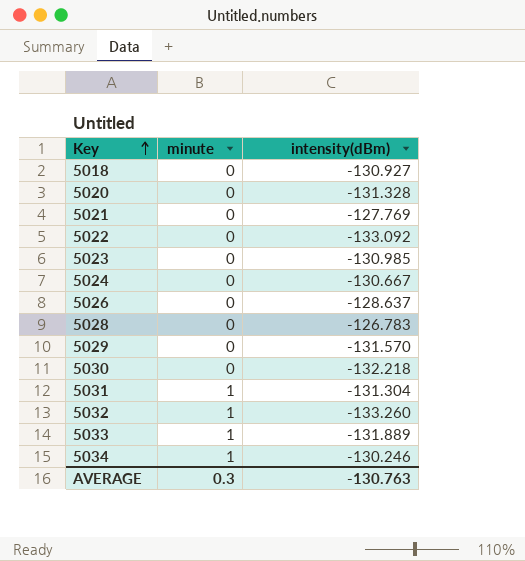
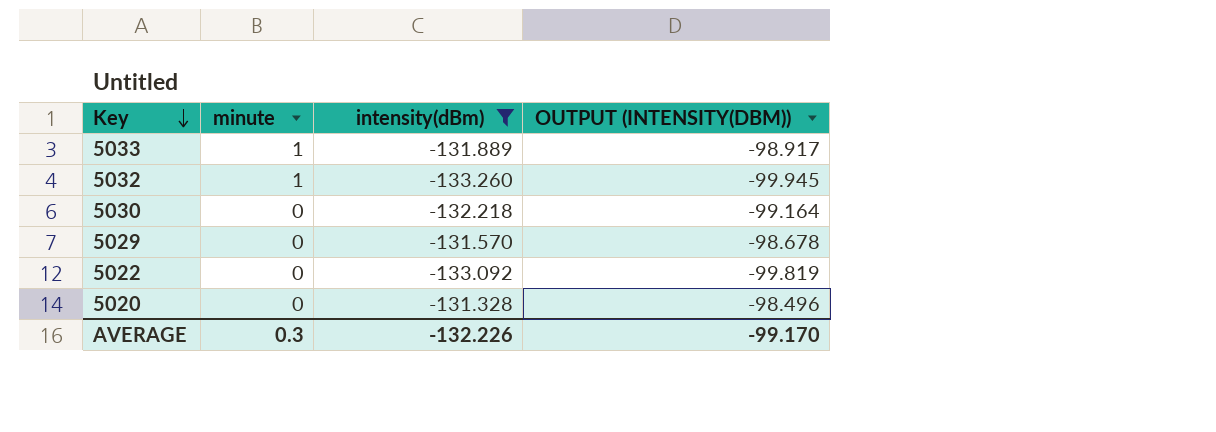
filter: none -> intensity(dBm) <= -131.328
row order: Key ascending -> Key descending
column OUTPUT (INTENSITY(DBM)) | formula: none -> [intensity(dBm)] * 0.75
AVERAGE | intensity(dBm): -130.763 -> -132.226

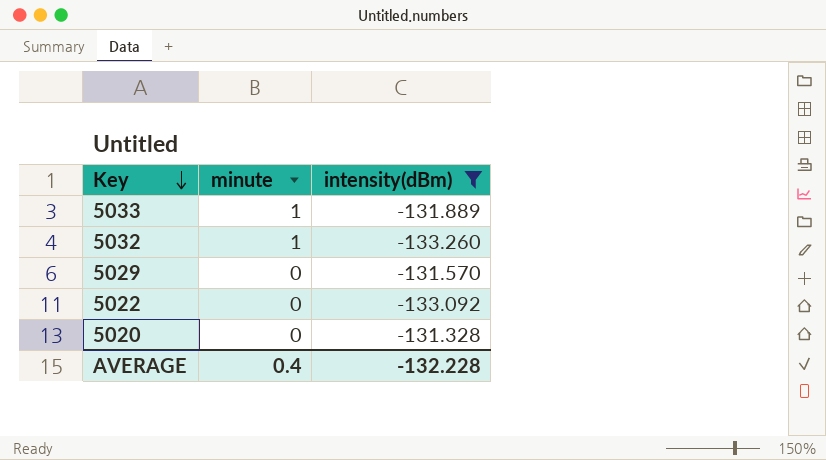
column OUTPUT (INTENSITY(DBM)) | formula: [intensity(dBm)] * 0.75 -> none
row 5030: 0 | -132.218 | -99.164 -> none
AVERAGE | minute: 0.3 -> 0.4
AVERAGE | intensity(dBm): -132.226 -> -132.228

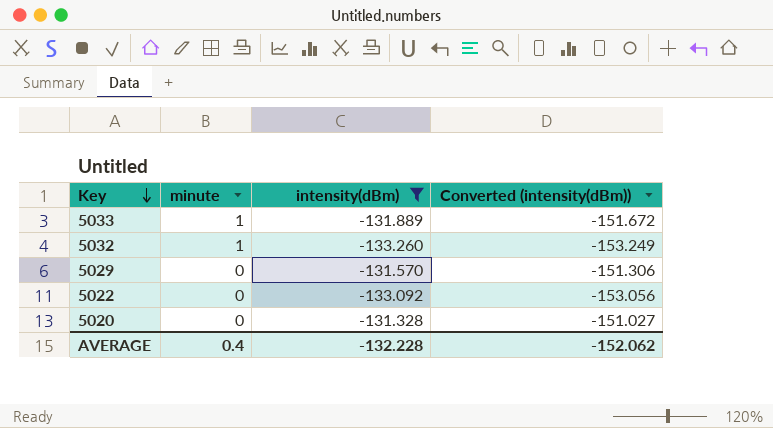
column Converted (intensity(dBm)) | formula: none -> [intensity(dBm)] * 1.15

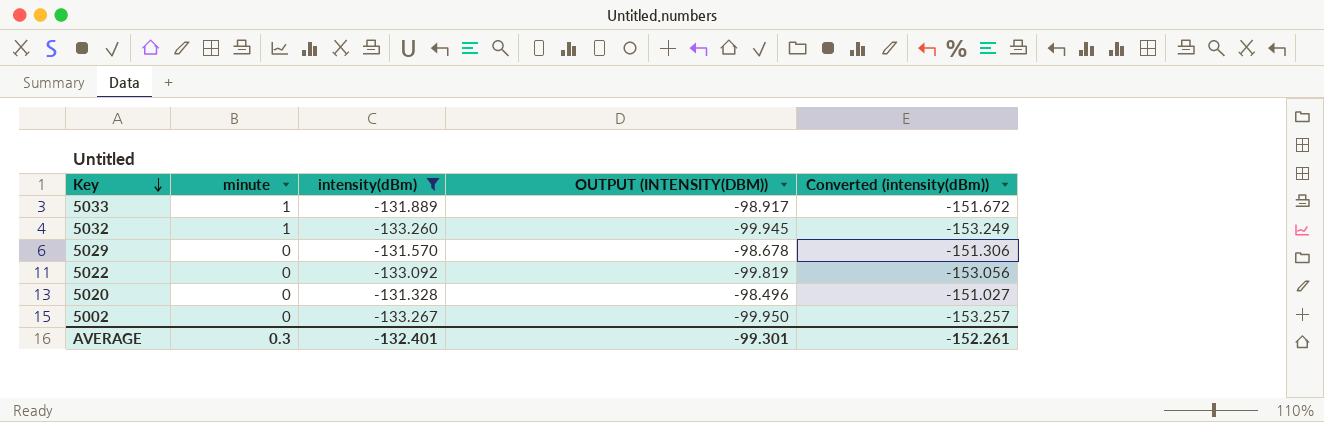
column OUTPUT (INTENSITY(DBM)) | formula: none -> [intensity(dBm)] * 0.75
row 5002: none -> 0 | -133.267 | -99.950 | -153.257
AVERAGE | minute: 0.4 -> 0.3
AVERAGE | intensity(dBm): -132.228 -> -132.401
AVERAGE | Converted (intensity(dBm)): -152.062 -> -152.261

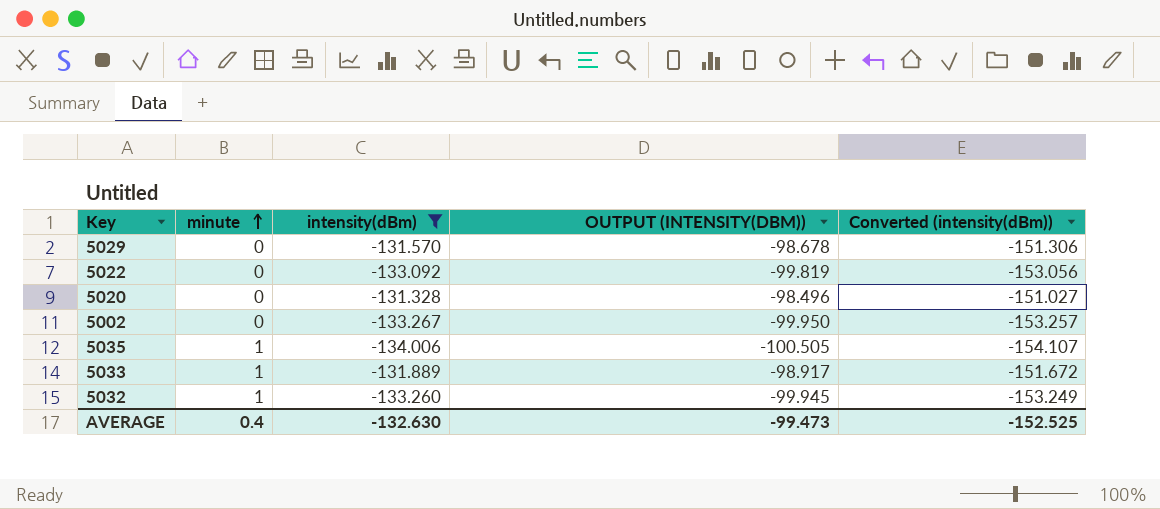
row order: Key descending -> minute ascending
row 5035: none -> 1 | -134.006 | -100.505 | -154.107
AVERAGE | minute: 0.3 -> 0.4
AVERAGE | intensity(dBm): -132.401 -> -132.630
AVERAGE | OUTPUT (INTENSITY(DBM)): -99.301 -> -99.473
AVERAGE | Converted (intensity(dBm)): -152.261 -> -152.525

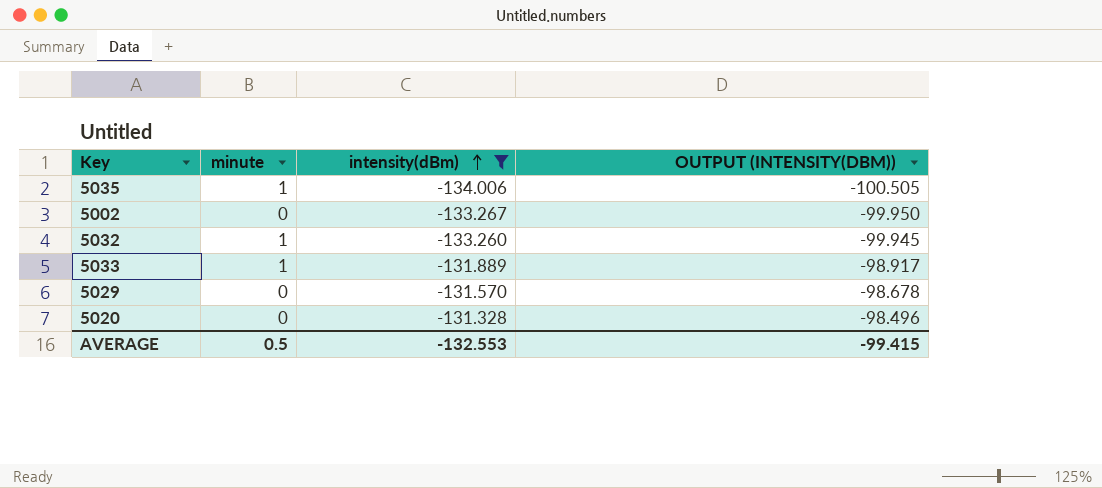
row order: minute ascending -> intensity(dBm) ascending
column Converted (intensity(dBm)) | formula: [intensity(dBm)] * 1.15 -> none
row 5022: 0 | -133.092 | -99.819 | -153.056 -> none
AVERAGE | minute: 0.4 -> 0.5
AVERAGE | intensity(dBm): -132.630 -> -132.553
AVERAGE | OUTPUT (INTENSITY(DBM)): -99.473 -> -99.415

